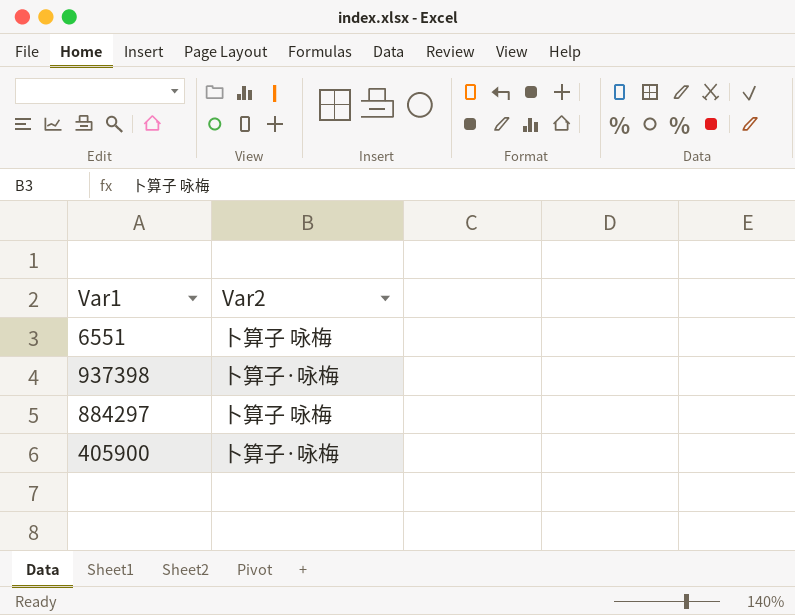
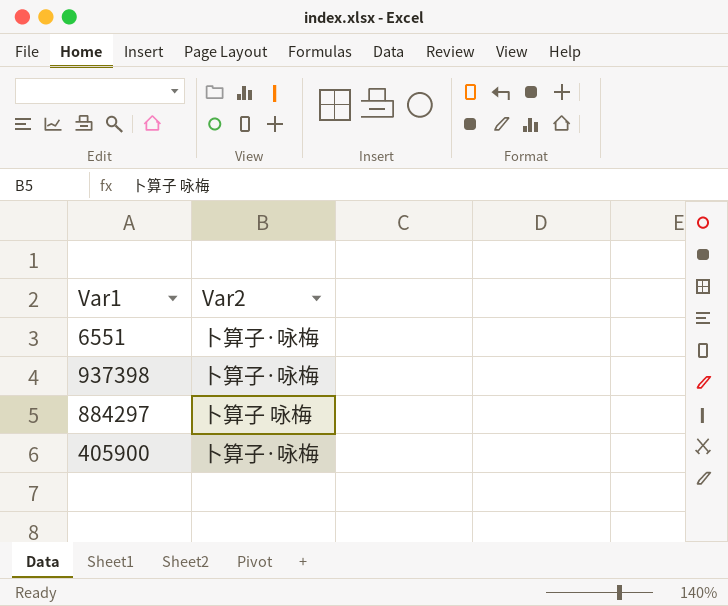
6551 | Var2: 卜算子 咏梅 -> 卜算子·咏梅

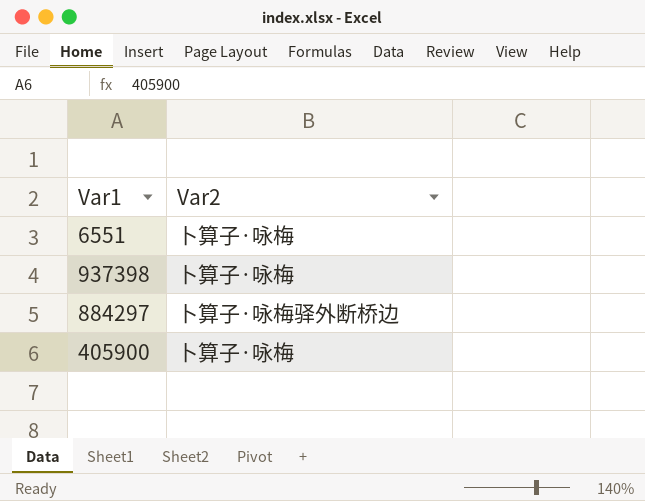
884297 | Var2: 卜算子 咏梅 -> 卜算子·咏梅驿外断桥边

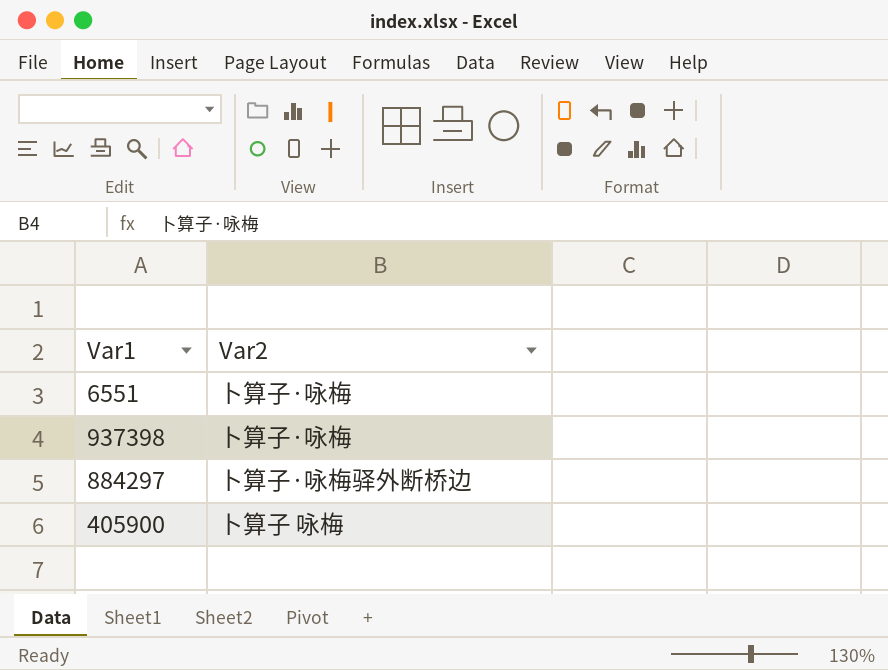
405900 | Var2: 卜算子·咏梅 -> 卜算子 咏梅

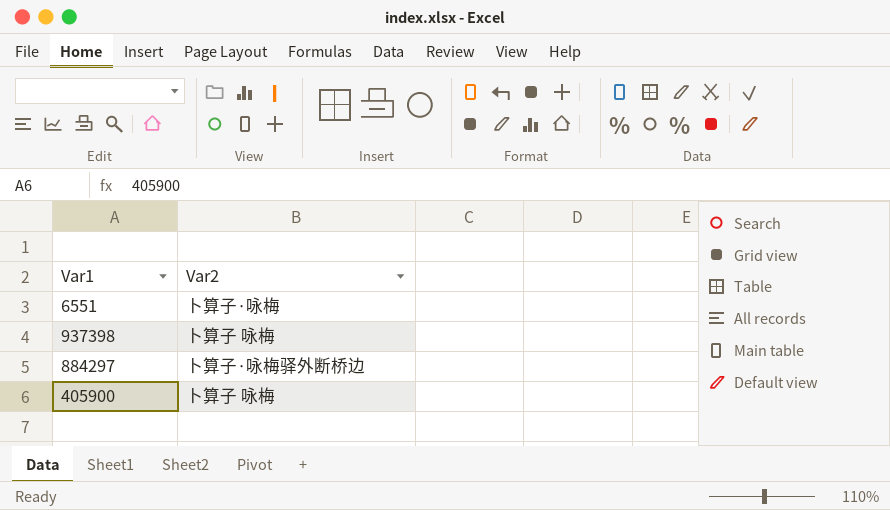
937398 | Var2: 卜算子·咏梅 -> 卜算子 咏梅

